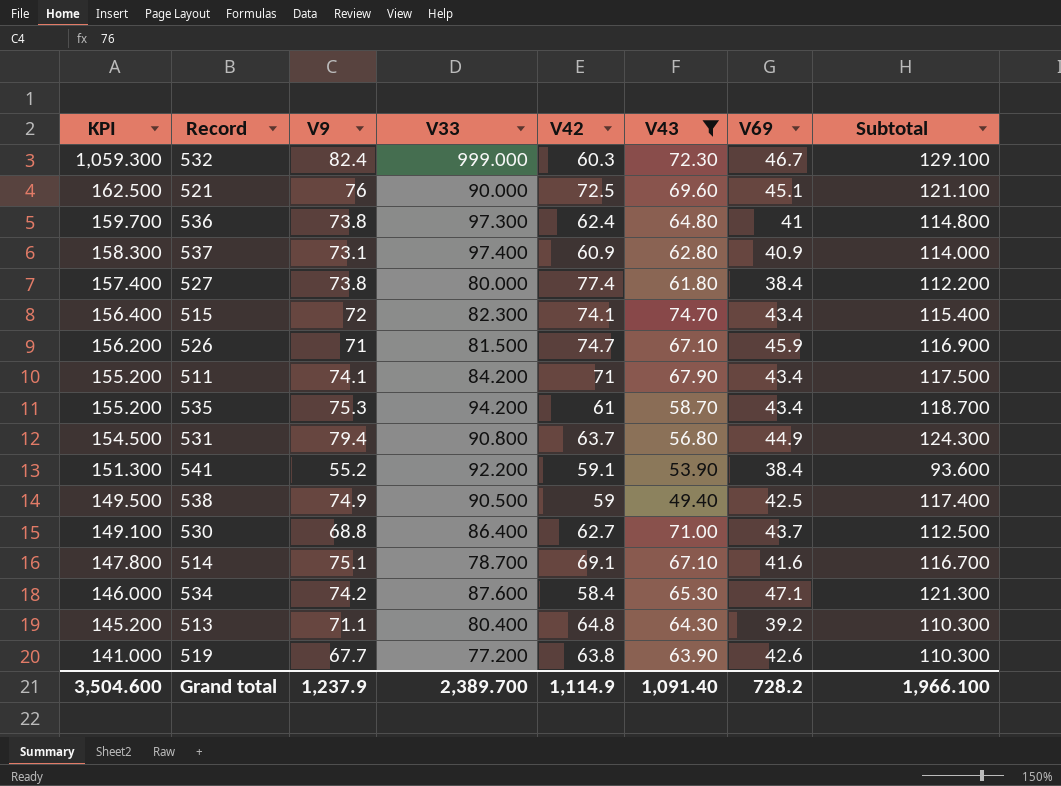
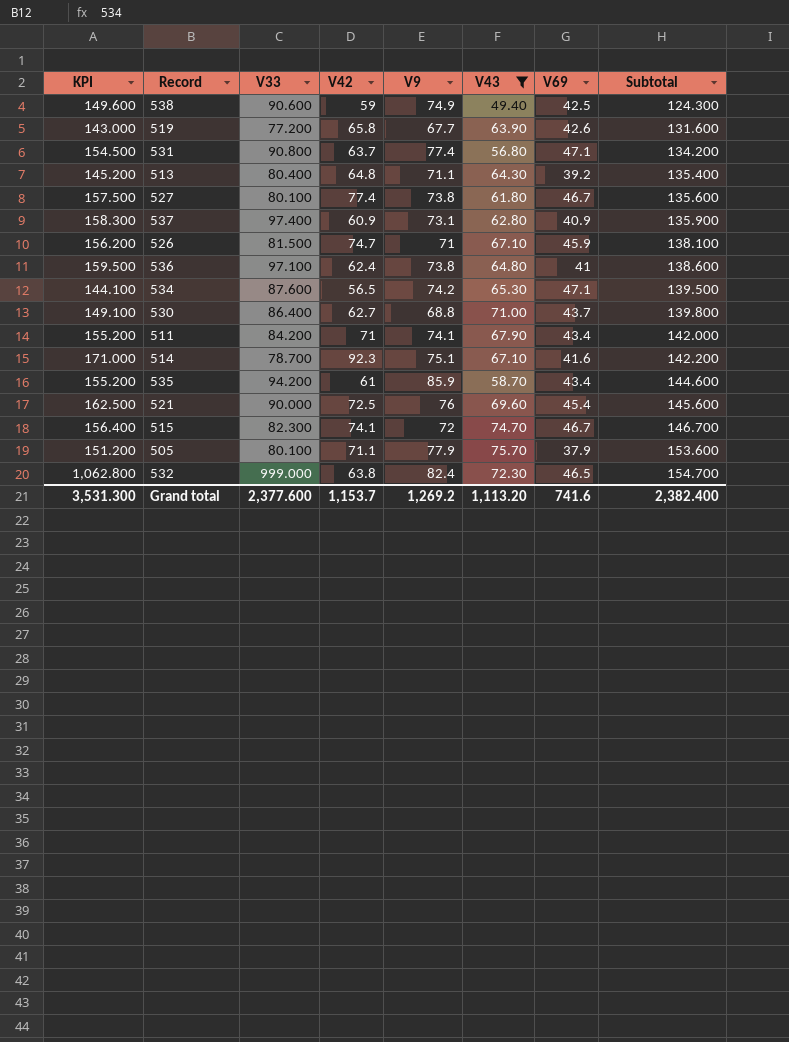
row order: KPI descending -> Subtotal ascending
column V9 | position: 3 -> 5
column Subtotal | formula: [V9] + [V69] -> [V9] + [V43]
row 541: 151.300 | 55.2 | 92.200 | 59.1 | 53.90 | 38.4 | 93.600 -> none
538 | KPI: 149.500 -> 149.600
538 | V33: 90.500 -> 90.600
519 | KPI: 141.000 -> 143.000
519 | V42: 63.8 -> 65.8
531 | V9: 79.4 -> 77.4
531 | V69: 44.9 -> 47.1
527 | KPI: 157.400 -> 157.500
527 | V33: 80.000 -> 80.100
527 | V69: 38.4 -> 46.7
536 | KPI: 159.700 -> 159.500
536 | V33: 97.300 -> 97.100
534 | KPI: 146.000 -> 144.100
534 | V42: 58.4 -> 56.5
514 | KPI: 147.800 -> 171.000
514 | V42: 69.1 -> 92.3
535 | V9: 75.3 -> 85.9
521 | V69: 45.1 -> 45.4
515 | V69: 43.4 -> 46.7
row 505: none -> 151.200 | 80.100 | 71.1 | 77.9 | 75.70 | 37.9 | 153.600
532 | KPI: 1,059.300 -> 1,062.800
532 | V42: 60.3 -> 63.8
532 | V69: 46.7 -> 46.5
Grand total | KPI: 3,504.600 -> 3,531.300
Grand total | V33: 2,389.700 -> 2,377.600
Grand total | V42: 1,114.9 -> 1,153.7
Grand total | V9: 1,237.9 -> 1,269.2
Grand total | V43: 1,091.40 -> 1,113.20
Grand total | V69: 728.2 -> 741.6
Grand total | Subtotal: 1,966.100 -> 2,382.400

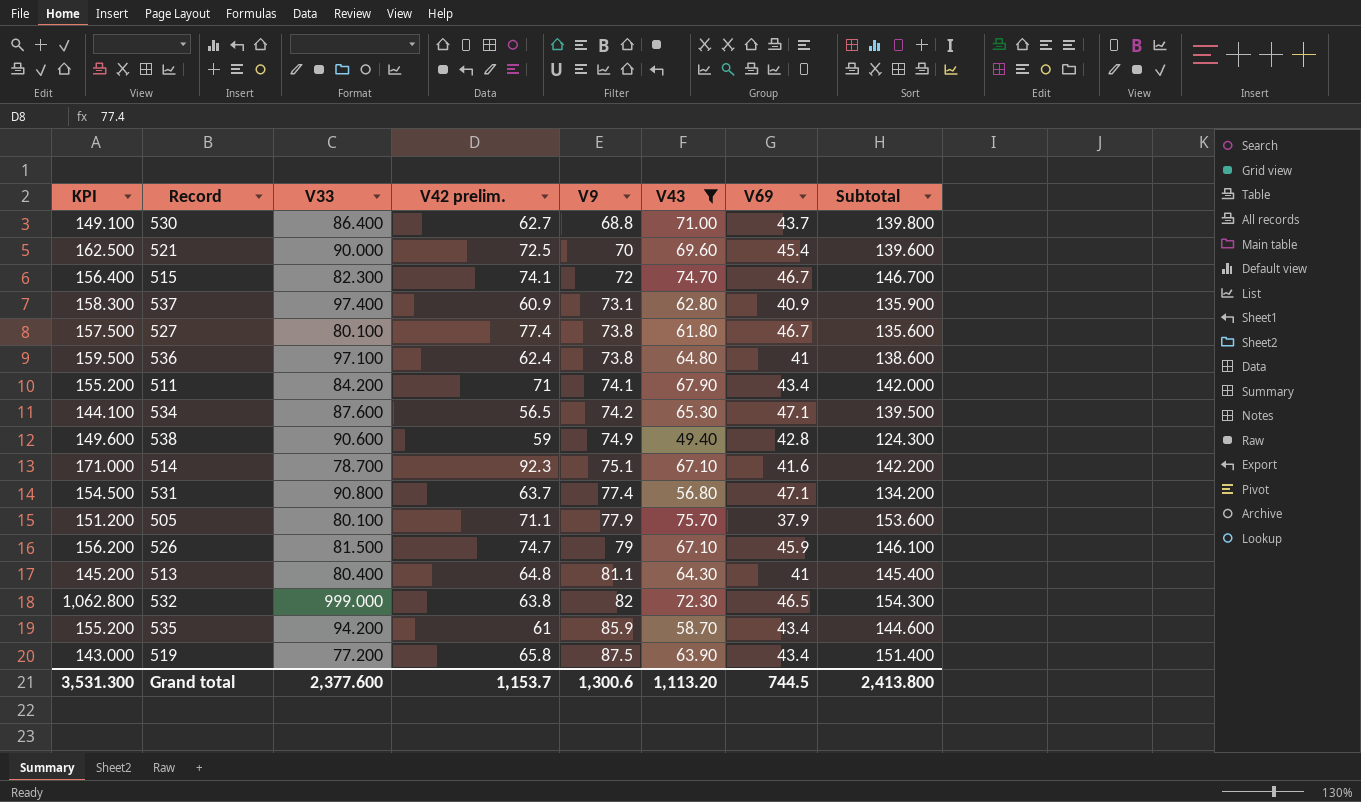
row order: Subtotal ascending -> V9 ascending
column name: V42 -> V42 prelim.
521 | V9: 76 -> 70
521 | Subtotal: 145.600 -> 139.600
538 | V69: 42.5 -> 42.8
526 | V9: 71 -> 79
526 | Subtotal: 138.100 -> 146.100
513 | V9: 71.1 -> 81.1
513 | V69: 39.2 -> 41
513 | Subtotal: 135.400 -> 145.400
532 | V9: 82.4 -> 82
532 | Subtotal: 154.700 -> 154.300
519 | V9: 67.7 -> 87.5
519 | V69: 42.6 -> 43.4
519 | Subtotal: 131.600 -> 151.400
Grand total | V9: 1,269.2 -> 1,300.6
Grand total | V69: 741.6 -> 744.5
Grand total | Subtotal: 2,382.400 -> 2,413.800

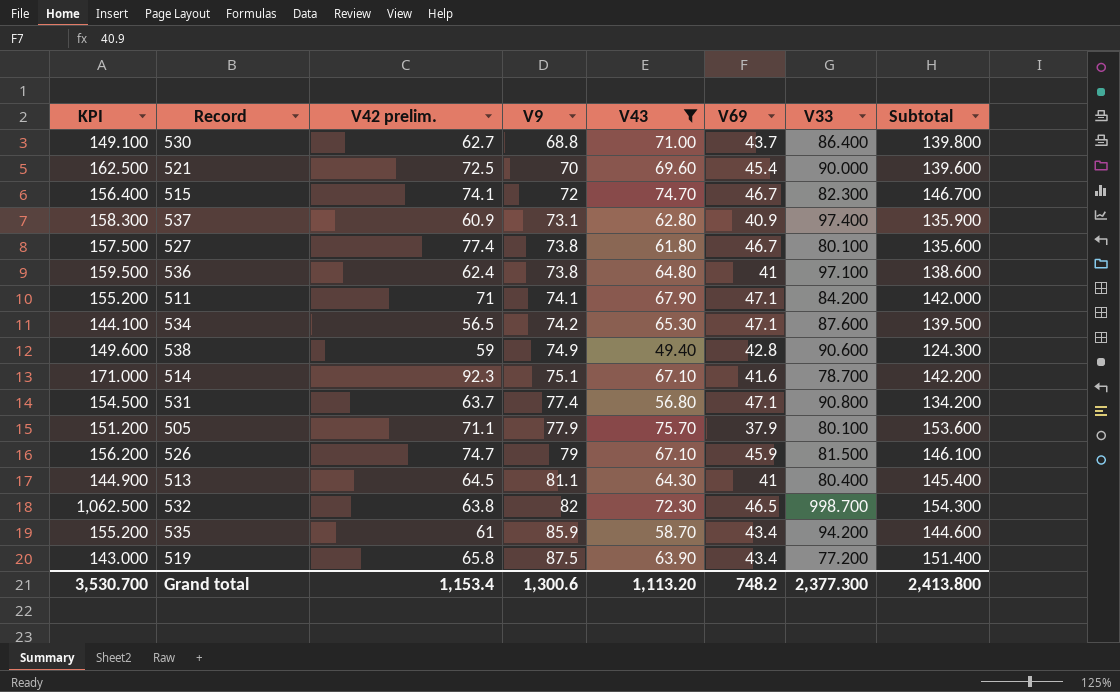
column V33 | position: 3 -> 7
511 | V69: 43.4 -> 47.1
513 | KPI: 145.200 -> 144.900
513 | V42 prelim.: 64.8 -> 64.5
532 | KPI: 1,062.800 -> 1,062.500
532 | V33: 999.000 -> 998.700
Grand total | KPI: 3,531.300 -> 3,530.700
Grand total | V42 prelim.: 1,153.7 -> 1,153.4
Grand total | V69: 744.5 -> 748.2
Grand total | V33: 2,377.600 -> 2,377.300

